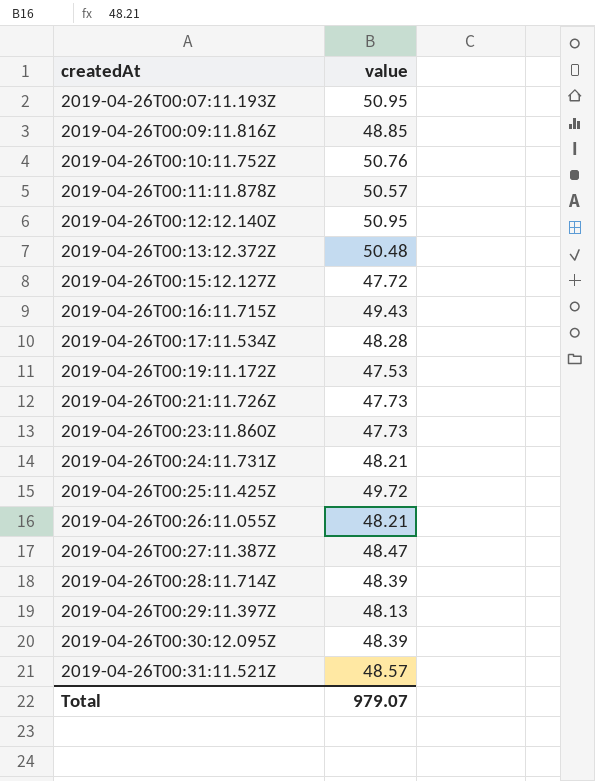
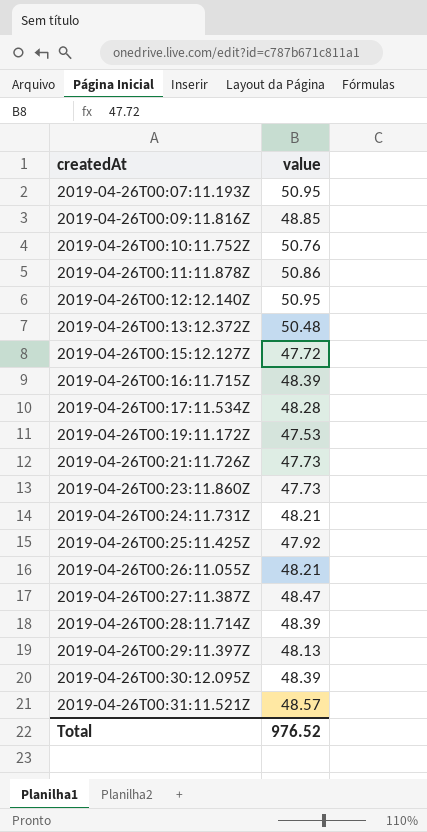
2019-04-26T00:11:11.878Z | value: 50.57 -> 50.86
2019-04-26T00:16:11.715Z | value: 49.43 -> 48.39
2019-04-26T00:25:11.425Z | value: 49.72 -> 47.92
Total | value: 979.07 -> 976.52

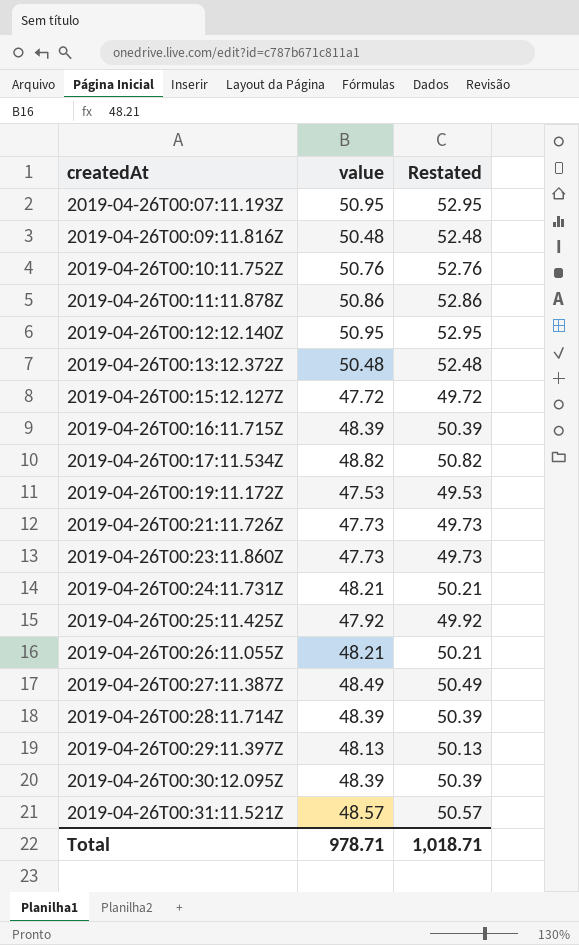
column Restated | formula: none -> [value] + 2
2019-04-26T00:09:11.816Z | value: 48.85 -> 50.48
2019-04-26T00:17:11.534Z | value: 48.28 -> 48.82
2019-04-26T00:27:11.387Z | value: 48.47 -> 48.49
Total | value: 976.52 -> 978.71

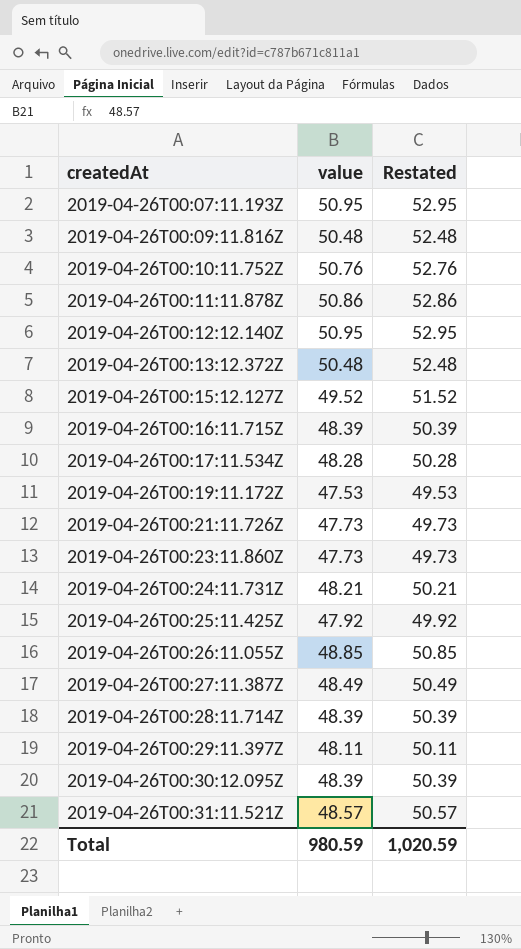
2019-04-26T00:15:12.127Z | value: 47.72 -> 49.52
2019-04-26T00:15:12.127Z | Restated: 49.72 -> 51.52
2019-04-26T00:17:11.534Z | value: 48.82 -> 48.28
2019-04-26T00:17:11.534Z | Restated: 50.82 -> 50.28
2019-04-26T00:26:11.055Z | value: 48.21 -> 48.85
2019-04-26T00:26:11.055Z | Restated: 50.21 -> 50.85
2019-04-26T00:29:11.397Z | value: 48.13 -> 48.11
2019-04-26T00:29:11.397Z | Restated: 50.13 -> 50.11
Total | value: 978.71 -> 980.59
Total | Restated: 1,018.71 -> 1,020.59

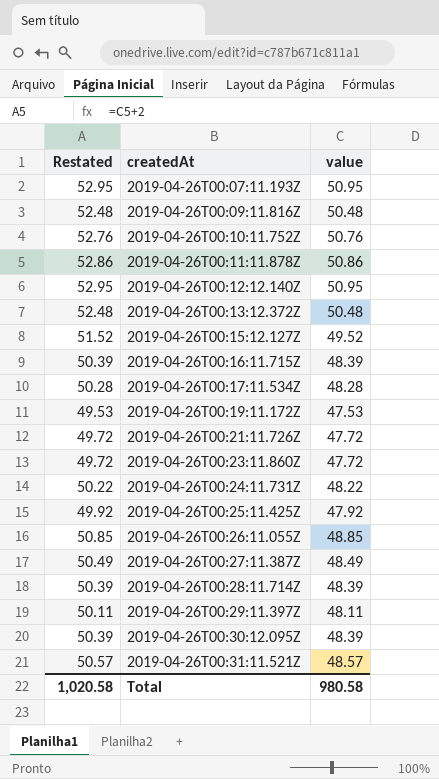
column Restated | position: 3 -> 1
2019-04-26T00:21:11.726Z | Restated: 49.73 -> 49.72
2019-04-26T00:21:11.726Z | value: 47.73 -> 47.72
2019-04-26T00:23:11.860Z | Restated: 49.73 -> 49.72
2019-04-26T00:23:11.860Z | value: 47.73 -> 47.72
2019-04-26T00:24:11.731Z | Restated: 50.21 -> 50.22
2019-04-26T00:24:11.731Z | value: 48.21 -> 48.22
Total | Restated: 1,020.59 -> 1,020.58
Total | value: 980.59 -> 980.58

